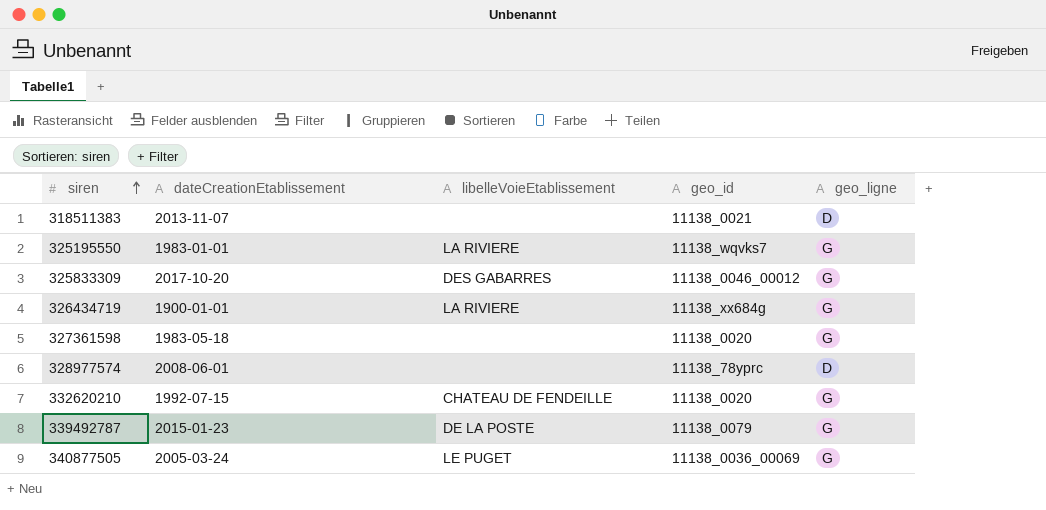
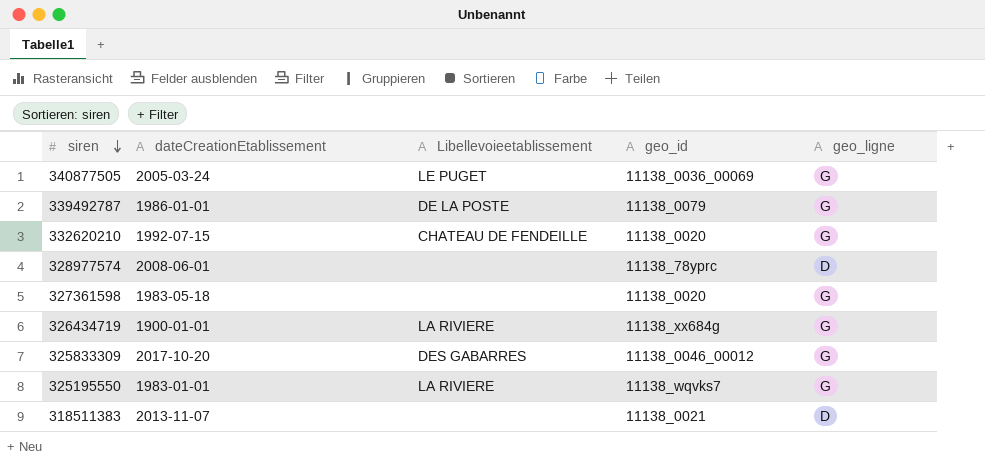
row order: siren ascending -> siren descending
column name: libelleVoieEtablissement -> Libellevoieetablissement
339492787 | dateCreationEtablissement: 2015-01-23 -> 1986-01-01

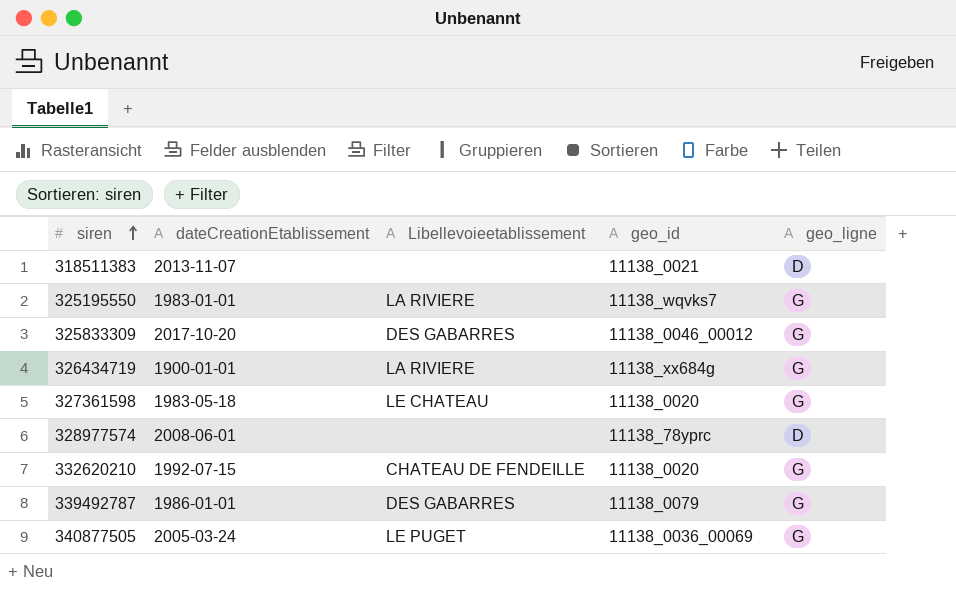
row order: siren descending -> siren ascending
327361598 | Libellevoieetablissement: none -> LE CHATEAU
339492787 | Libellevoieetablissement: DE LA POSTE -> DES GABARRES

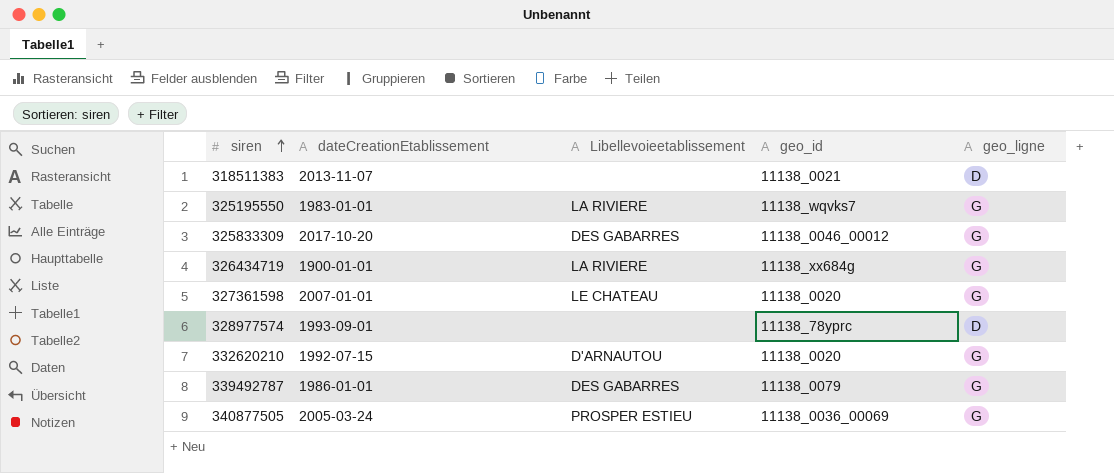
327361598 | dateCreationEtablissement: 1983-05-18 -> 2007-01-01
328977574 | dateCreationEtablissement: 2008-06-01 -> 1993-09-01
332620210 | Libellevoieetablissement: CHATEAU DE FENDEILLE -> D'ARNAUTOU
340877505 | Libellevoieetablissement: LE PUGET -> PROSPER ESTIEU

